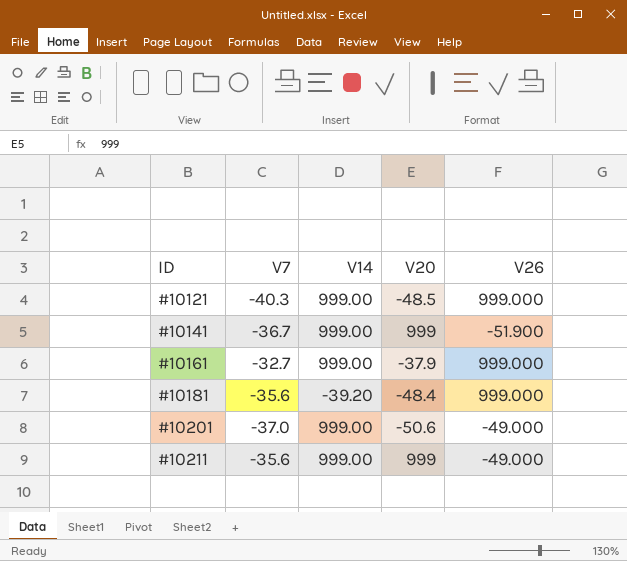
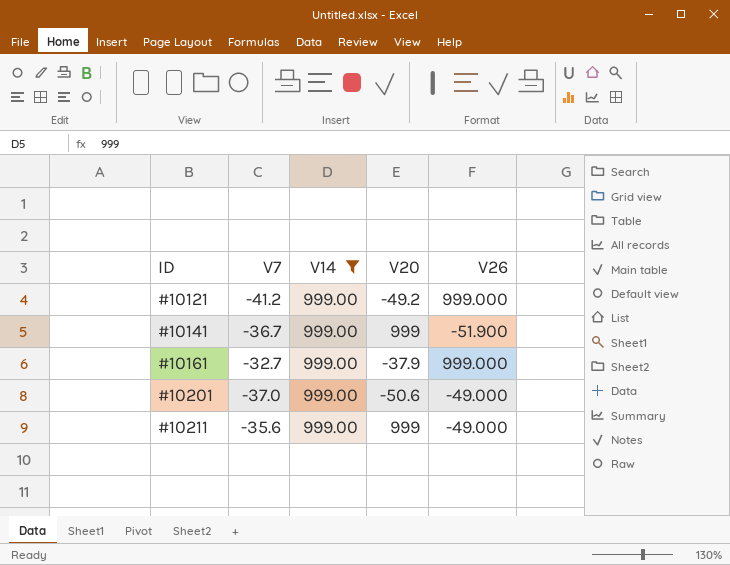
filter: none -> V14 = 999.00
#10121 | V7: -40.3 -> -41.2
#10121 | V20: -48.5 -> -49.2

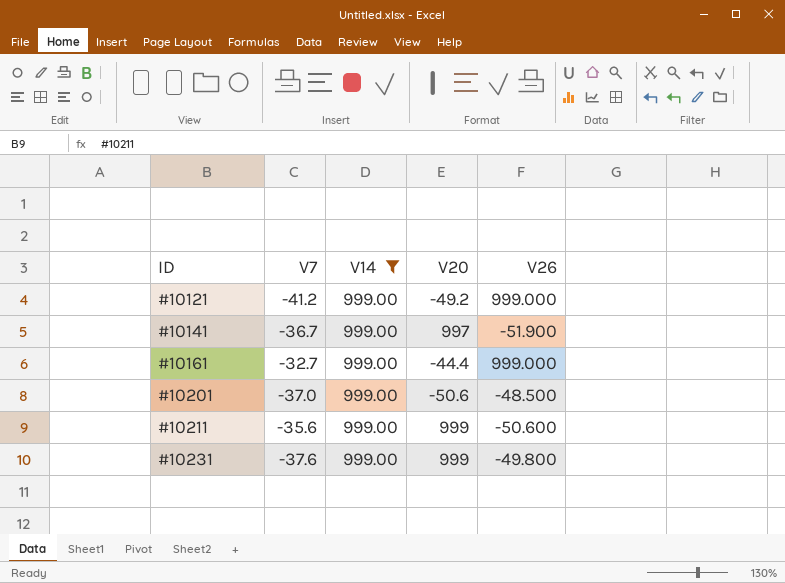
#10141 | V20: 999 -> 997
#10161 | V20: -37.9 -> -44.4
#10201 | V26: -49.000 -> -48.500
#10211 | V26: -49.000 -> -50.600
row #10231: none -> -37.6 | 999.00 | 999 | -49.800

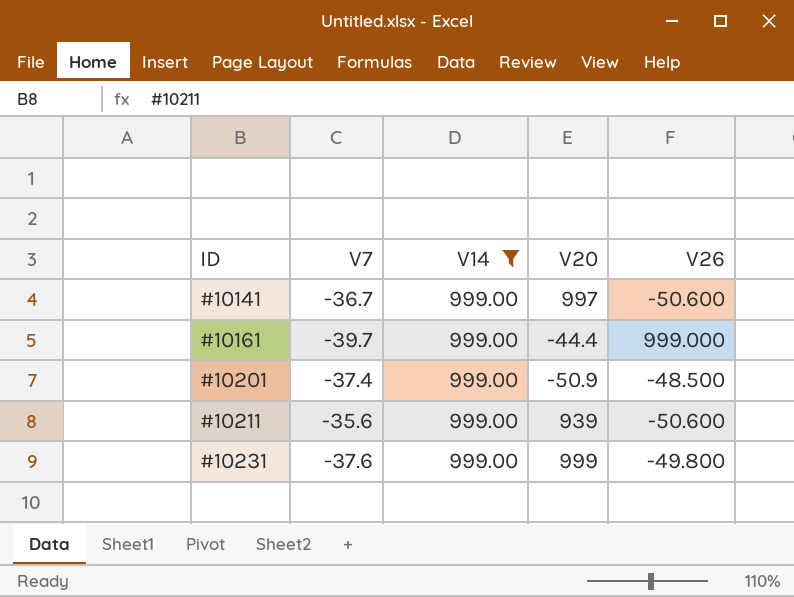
row #10121: -41.2 | 999.00 | -49.2 | 999.000 -> none
#10141 | V26: -51.900 -> -50.600
#10161 | V7: -32.7 -> -39.7
#10201 | V7: -37.0 -> -37.4
#10201 | V20: -50.6 -> -50.9
#10211 | V20: 999 -> 939

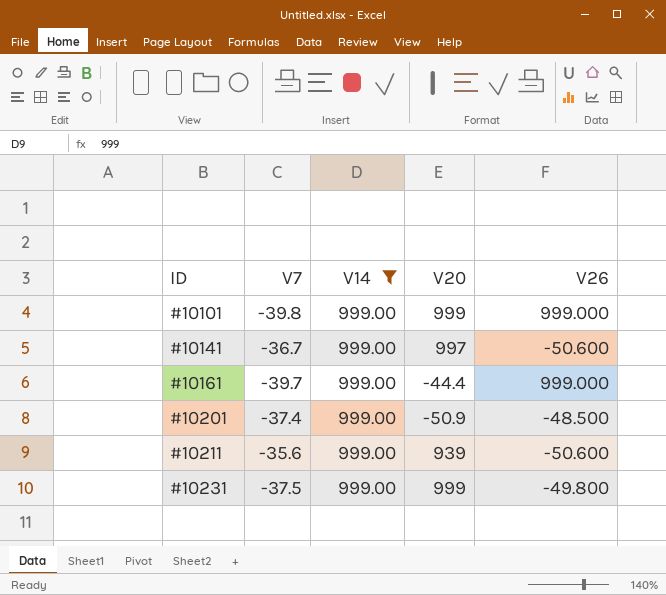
row #10101: none -> -39.8 | 999.00 | 999 | 999.000
#10231 | V7: -37.6 -> -37.5

